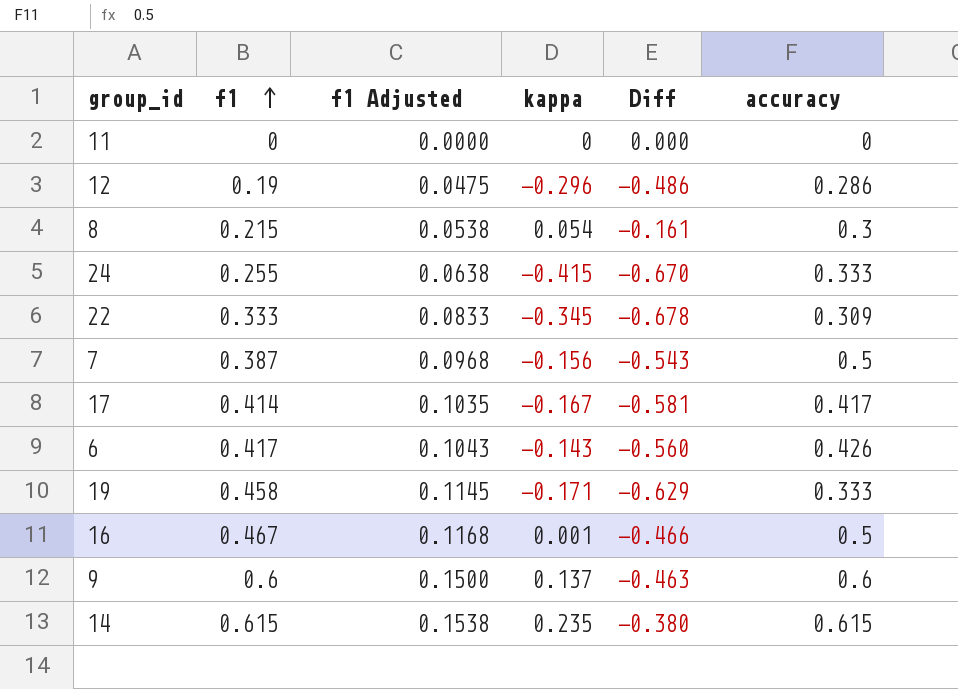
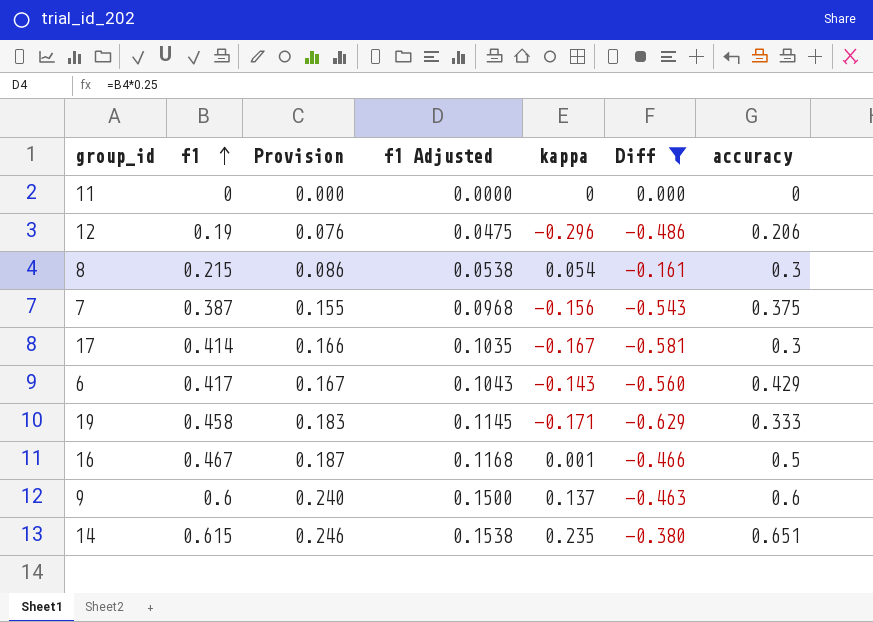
filter: none -> Diff >= -0.629
column Provision | formula: none -> [f1] * 0.4
12 | accuracy: 0.286 -> 0.206
7 | accuracy: 0.5 -> 0.375
17 | accuracy: 0.417 -> 0.3
6 | accuracy: 0.426 -> 0.429
14 | accuracy: 0.615 -> 0.651

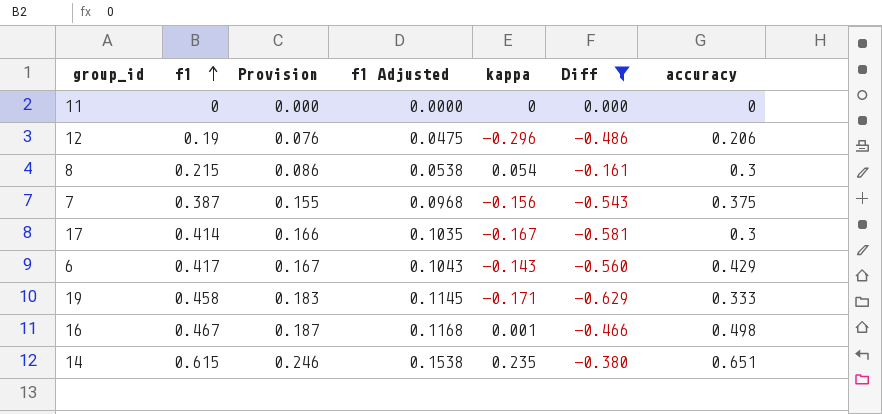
row 9: 0.6 | 0.240 | 0.1500 | 0.137 | -0.463 | 0.6 -> none
16 | accuracy: 0.5 -> 0.498

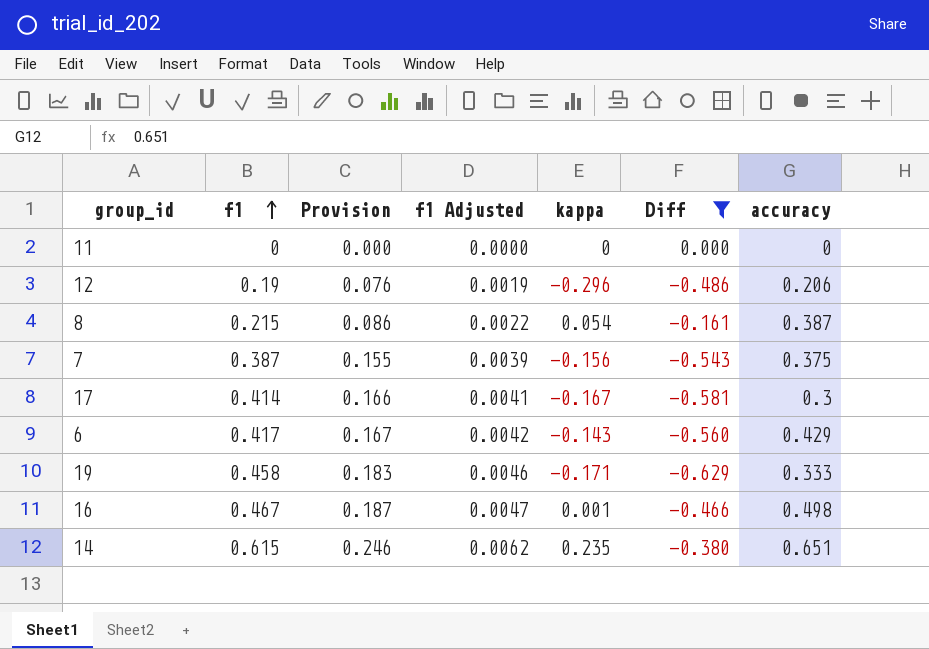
column f1 Adjusted | formula: [f1] * 0.25 -> [f1] * 0.01
8 | accuracy: 0.3 -> 0.387

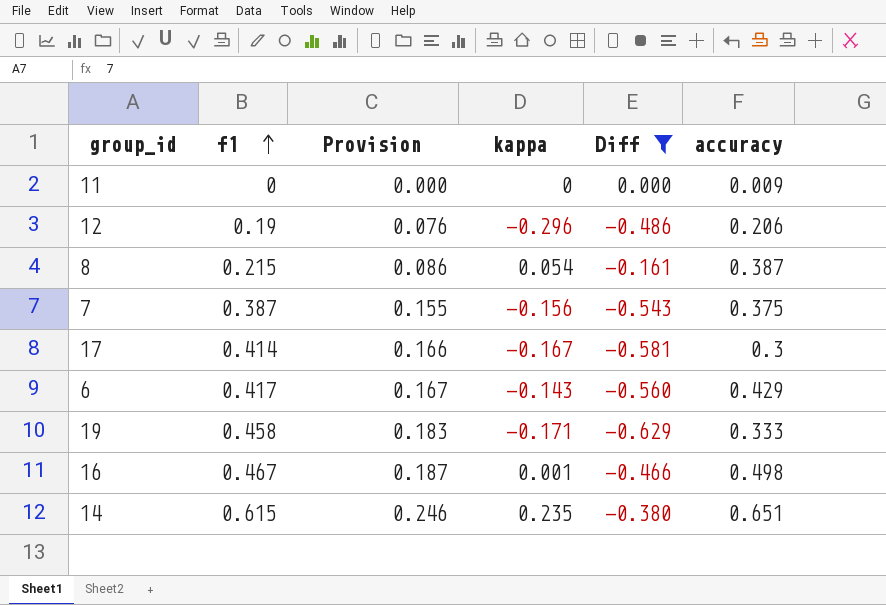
column f1 Adjusted | formula: [f1] * 0.01 -> none
11 | accuracy: 0 -> 0.009

